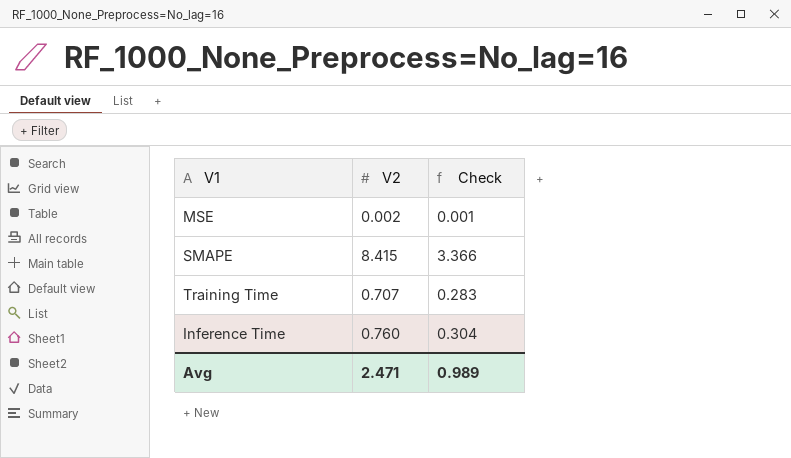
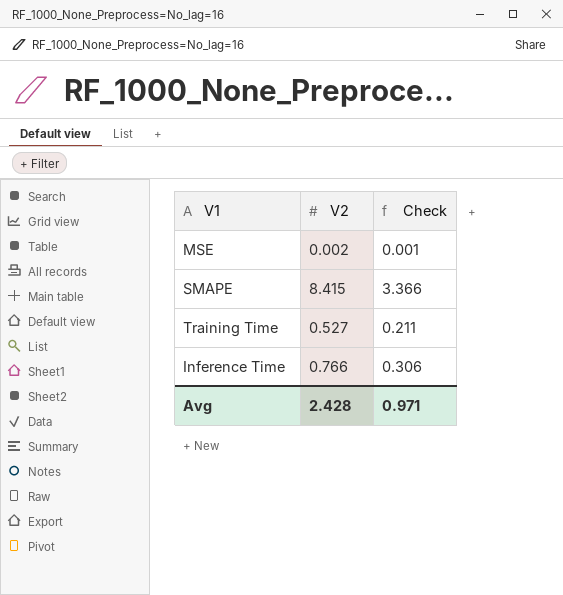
Training Time | V2: 0.707 -> 0.527
Training Time | Check: 0.283 -> 0.211
Inference Time | V2: 0.760 -> 0.766
Inference Time | Check: 0.304 -> 0.306
Avg | V2: 2.471 -> 2.428
Avg | Check: 0.989 -> 0.971

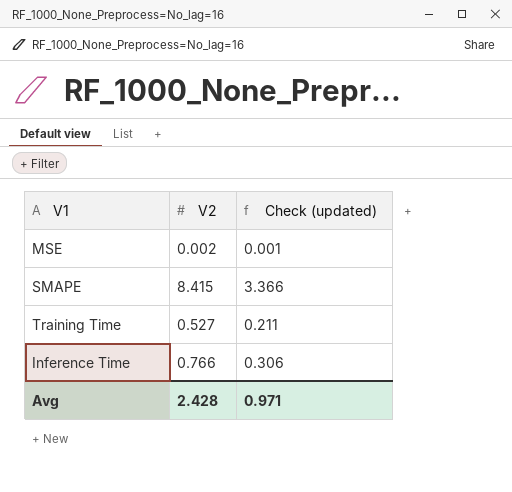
column name: Check -> Check (updated)

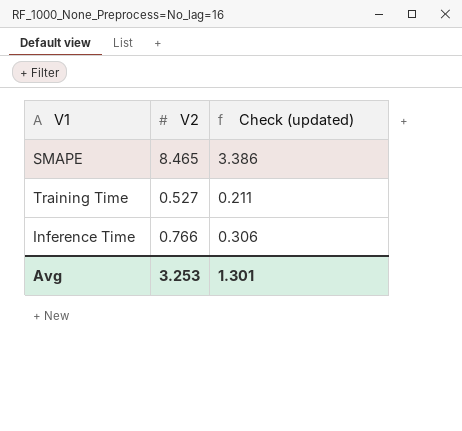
row MSE: 0.002 | 0.001 -> none
SMAPE | V2: 8.415 -> 8.465
SMAPE | Check (updated): 3.366 -> 3.386
Avg | V2: 2.428 -> 3.253
Avg | Check (updated): 0.971 -> 1.301

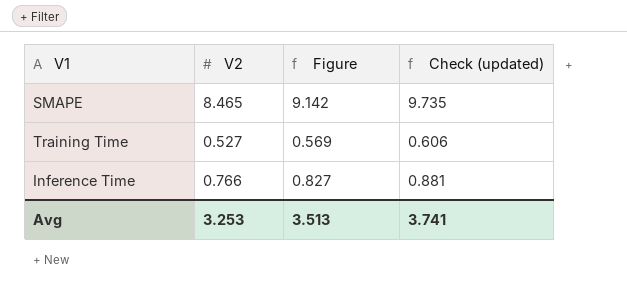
column Figure | formula: none -> [V2] * 1.08
column Check (updated) | formula: [V2] * 0.4 -> [V2] * 1.15
Avg | Check (updated): 1.301 -> 3.741

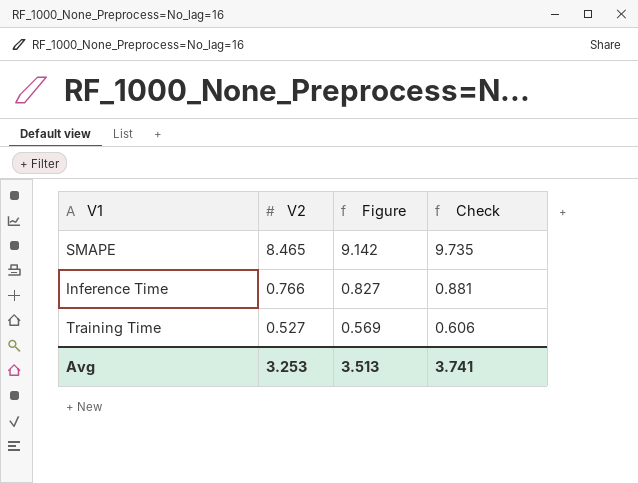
row order: none -> V2 descending
column name: Check (updated) -> Check

